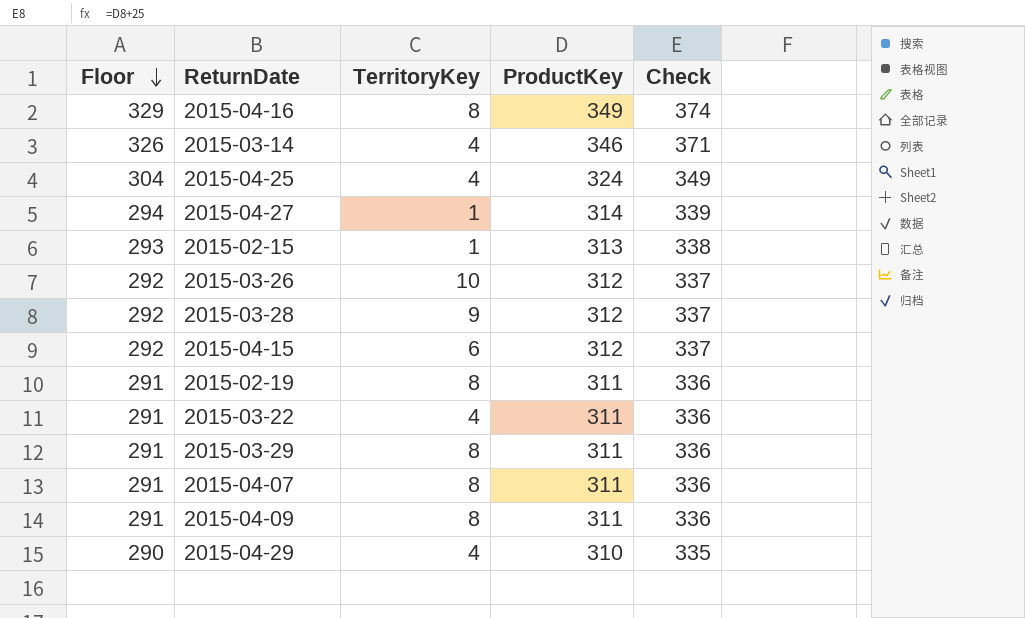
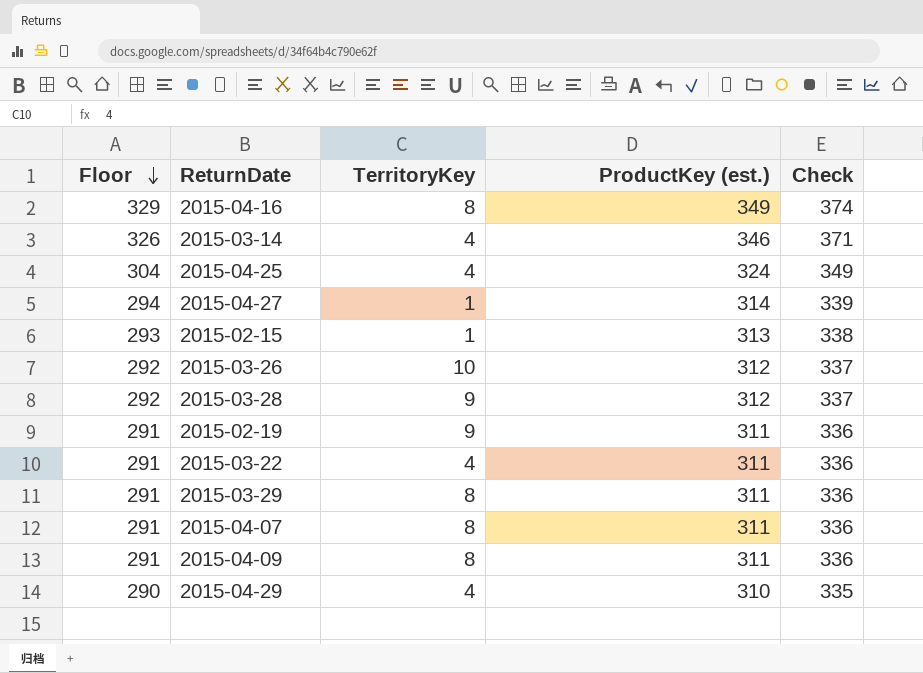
column name: ProductKey -> ProductKey (est.)
row 2015-04-15: 292 | 6 | 312 | 337 -> none
2015-02-19 | TerritoryKey: 8 -> 9

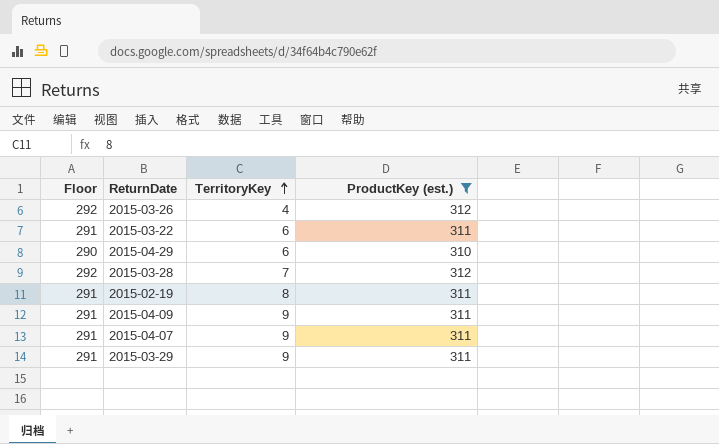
filter: none -> ProductKey (est.) <= 312
row order: Floor descending -> TerritoryKey ascending
column Check | formula: [ProductKey (est.)] + 25 -> none
2015-03-26 | TerritoryKey: 10 -> 4
2015-03-22 | TerritoryKey: 4 -> 6
2015-04-29 | TerritoryKey: 4 -> 6
2015-03-28 | TerritoryKey: 9 -> 7
2015-02-19 | TerritoryKey: 9 -> 8
2015-04-09 | TerritoryKey: 8 -> 9
2015-04-07 | TerritoryKey: 8 -> 9
2015-03-29 | TerritoryKey: 8 -> 9

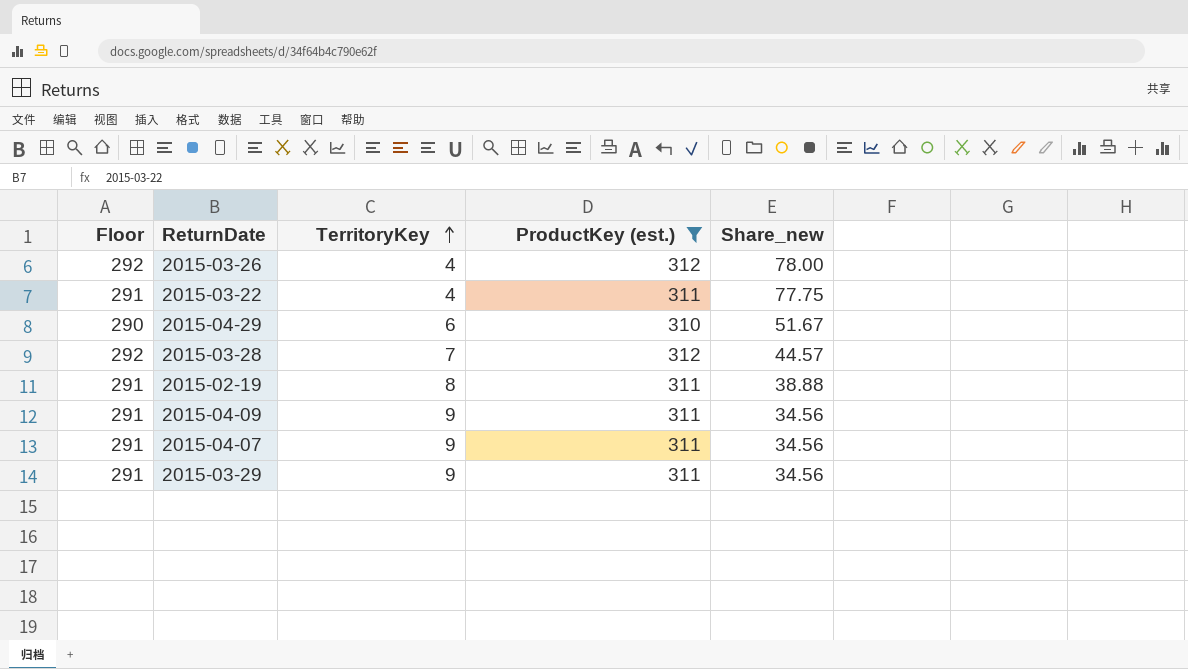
column Share_new | formula: none -> [ProductKey (est.)] / [TerritoryKey]
2015-03-22 | TerritoryKey: 6 -> 4

